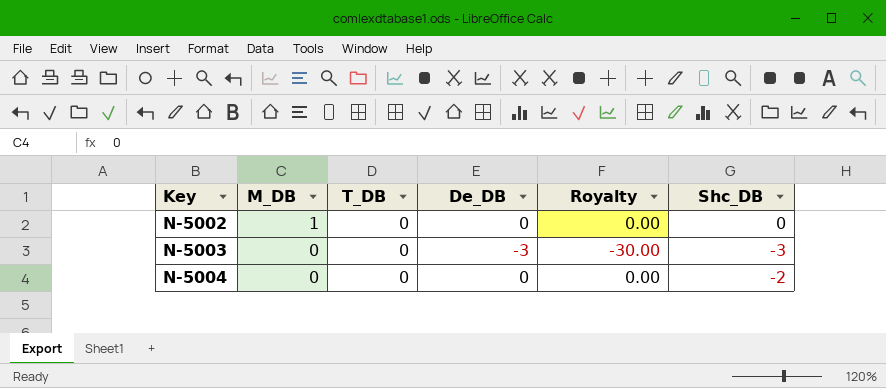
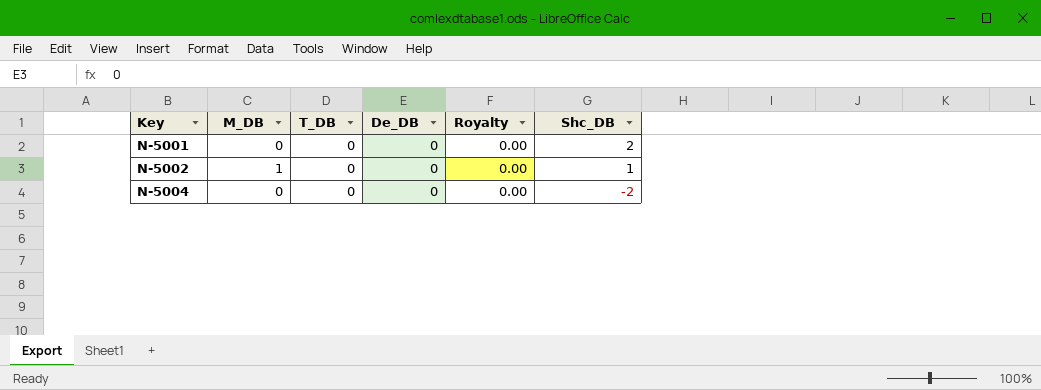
row N-5003: 0 | 0 | -3 | -30.00 | -3 -> none
row N-5001: none -> 0 | 0 | 0 | 0.00 | 2
N-5002 | Shc_DB: 0 -> 1

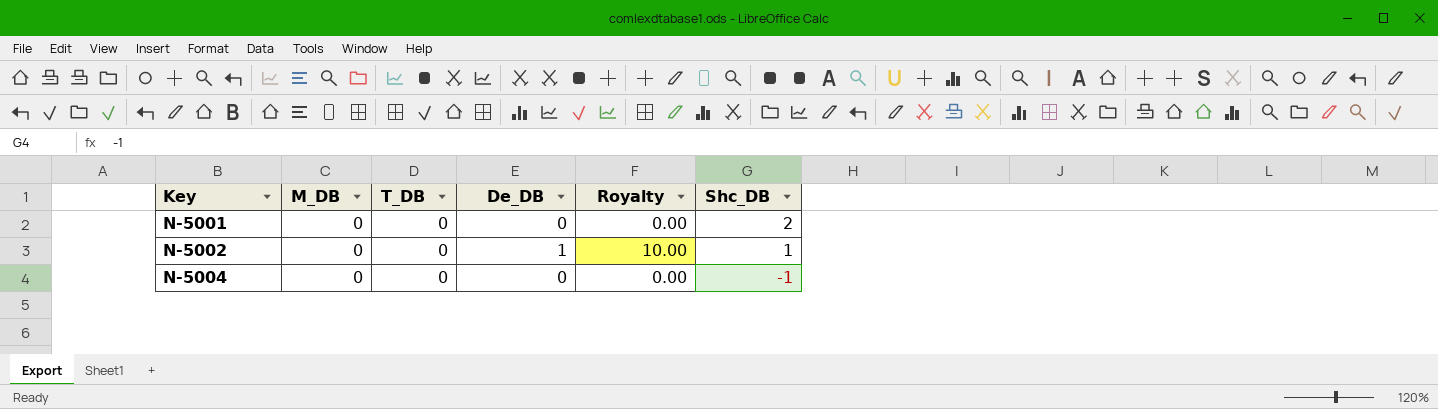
N-5002 | M_DB: 1 -> 0
N-5002 | De_DB: 0 -> 1
N-5002 | Royalty: 0.00 -> 10.00
N-5004 | Shc_DB: -2 -> -1

